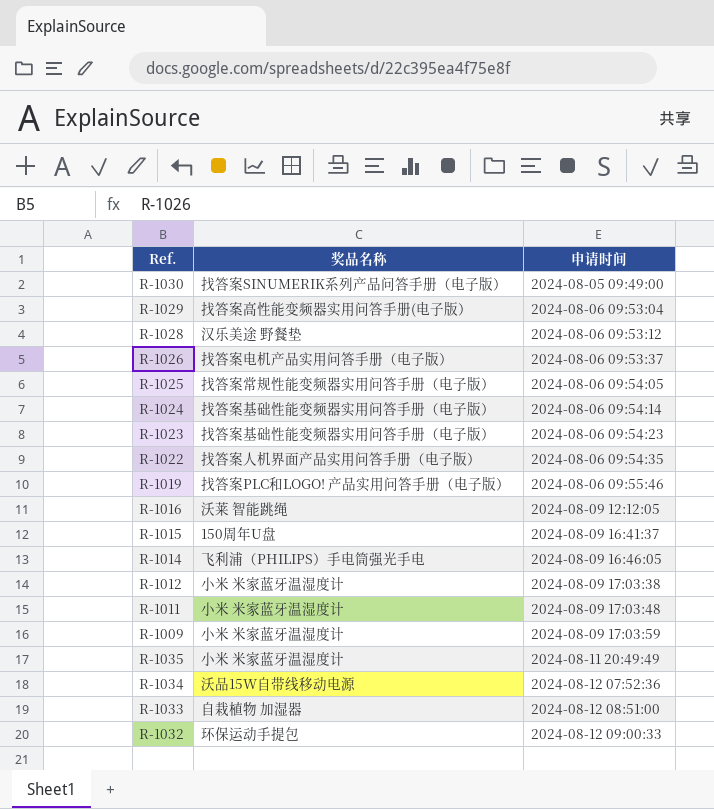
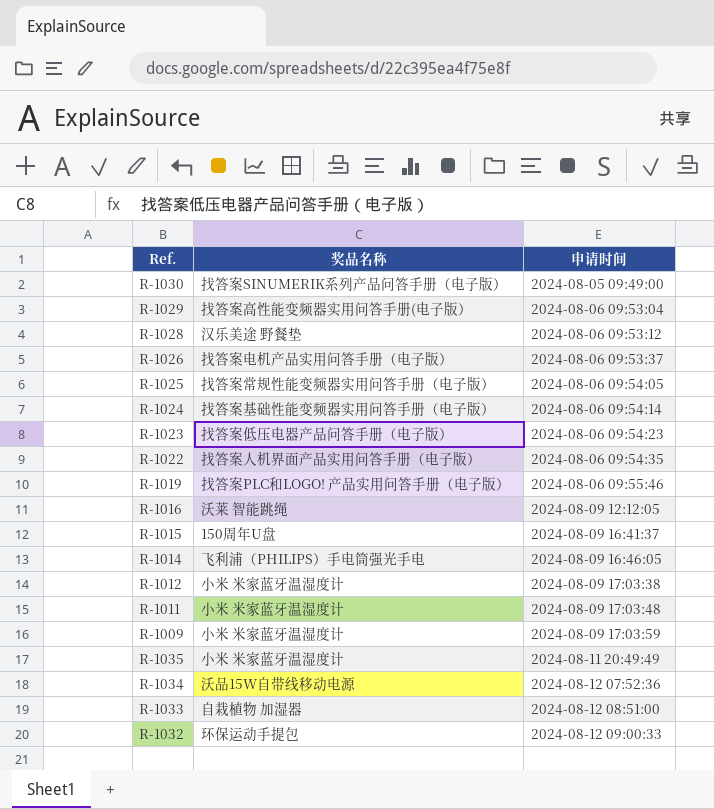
R-1023 | 奖品名称: 找答案基础性能变频器实用问答手册（电子版） -> 找答案低压电器产品问答手册（电子版）

